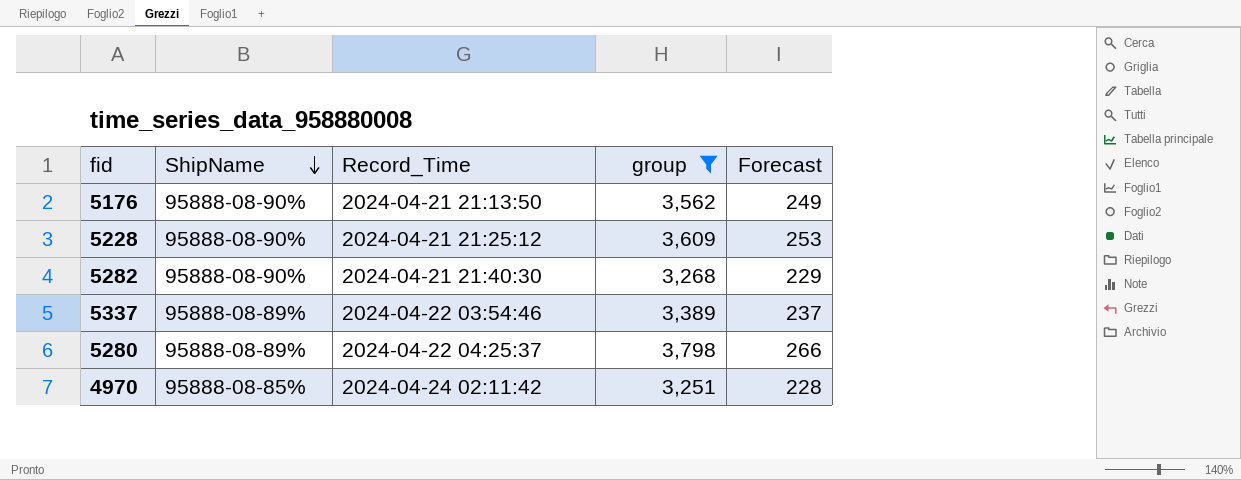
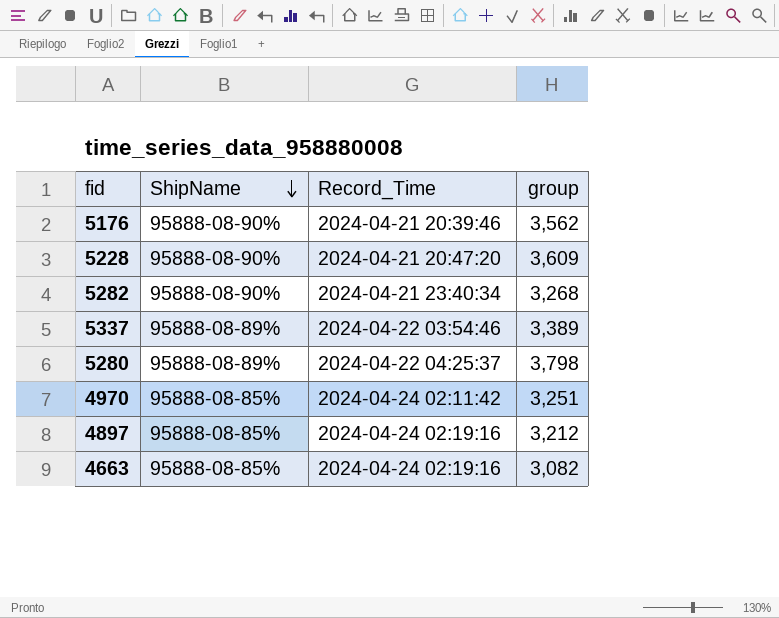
filter: group >= 3,251 -> none
column Forecast | formula: [group] * 0.07 -> none
5176 | Record_Time: 2024-04-21 21:13:50 -> 2024-04-21 20:39:46
5228 | Record_Time: 2024-04-21 21:25:12 -> 2024-04-21 20:47:20
5282 | Record_Time: 2024-04-21 21:40:30 -> 2024-04-21 23:40:34

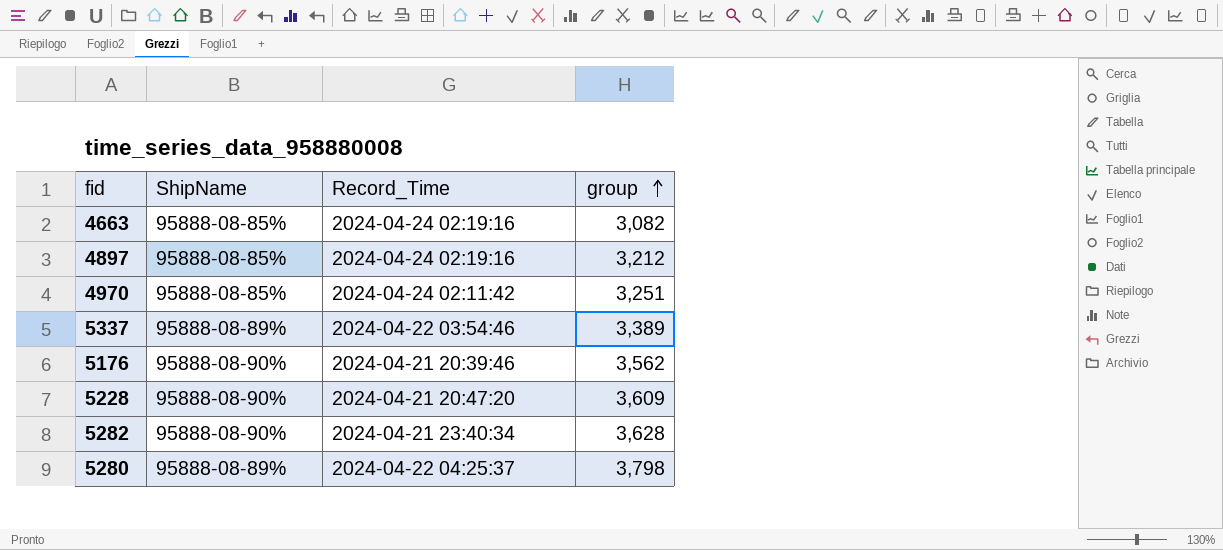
row order: ShipName descending -> group ascending
5282 | group: 3,268 -> 3,628

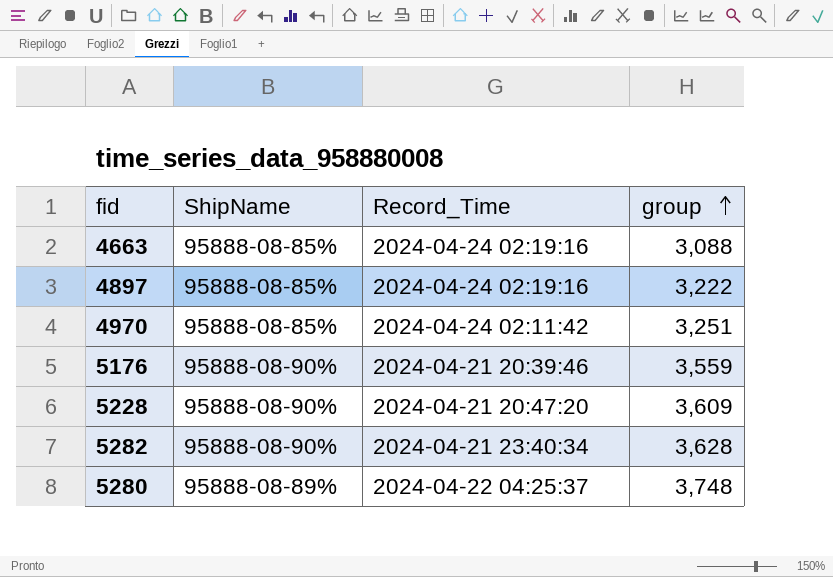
row 5337: 95888-08-89% | 2024-04-22 03:54:46 | 3,389 -> none
4663 | group: 3,082 -> 3,088
4897 | group: 3,212 -> 3,222
5176 | group: 3,562 -> 3,559
5280 | group: 3,798 -> 3,748

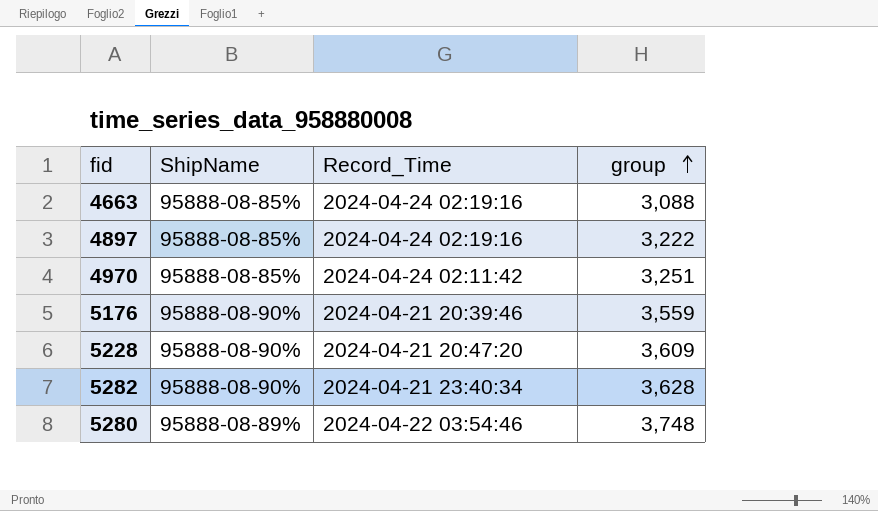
5280 | Record_Time: 2024-04-22 04:25:37 -> 2024-04-22 03:54:46

